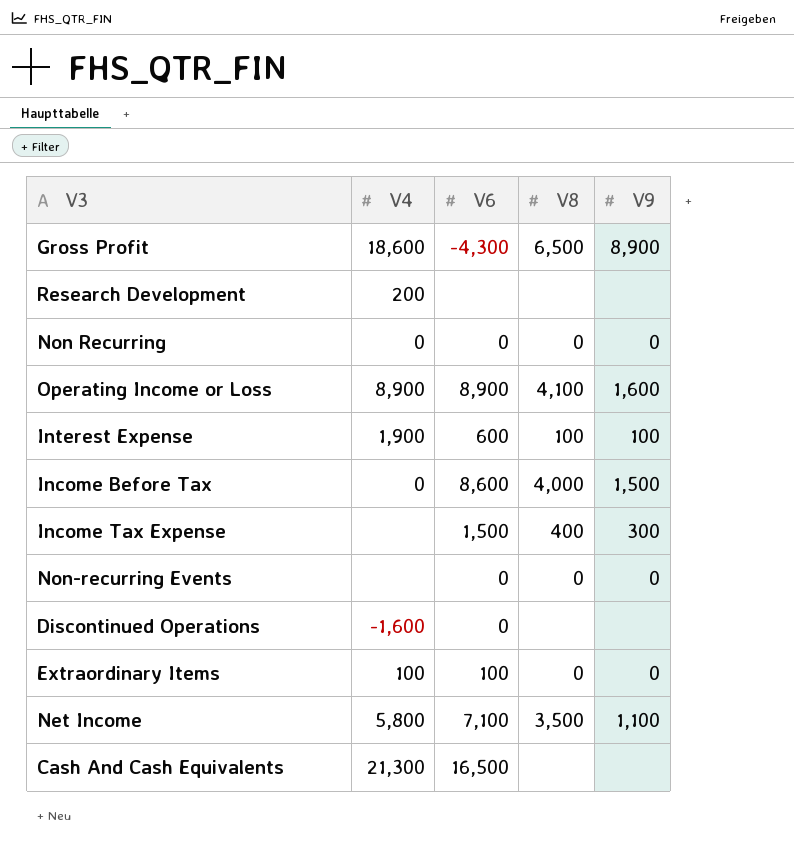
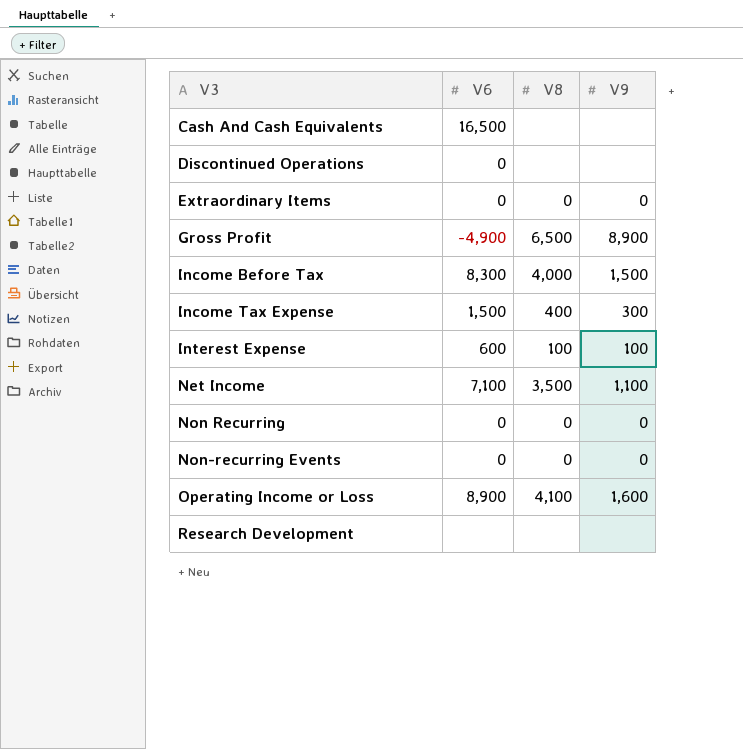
row order: none -> V3 ascending
column V4 | position: 2 -> none
Extraordinary Items | V6: 100 -> 0
Gross Profit | V6: -4,300 -> -4,900
Income Before Tax | V6: 8,600 -> 8,300

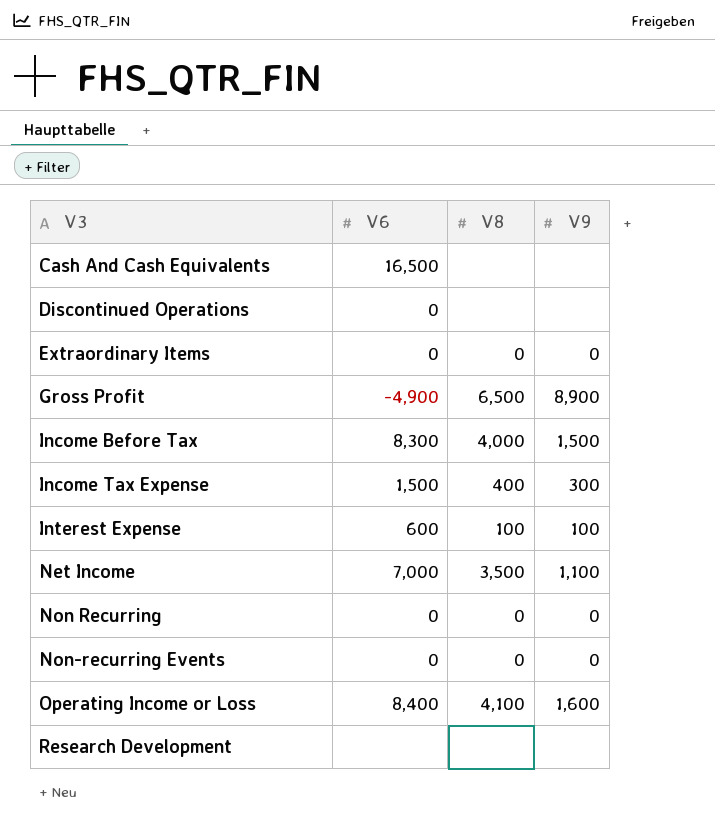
Net Income | V6: 7,100 -> 7,000
Operating Income or Loss | V6: 8,900 -> 8,400

